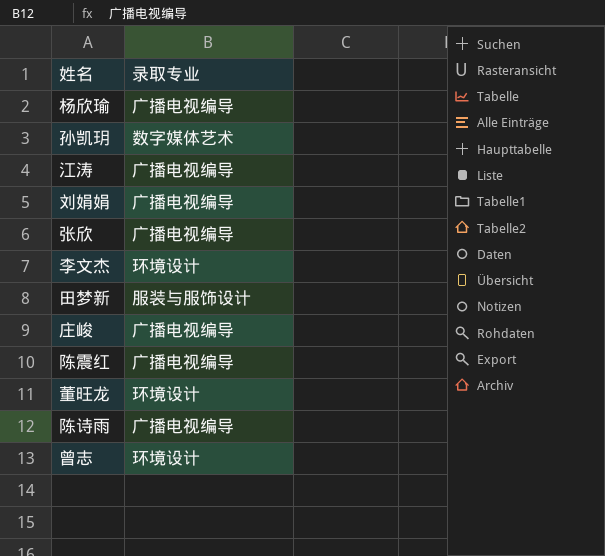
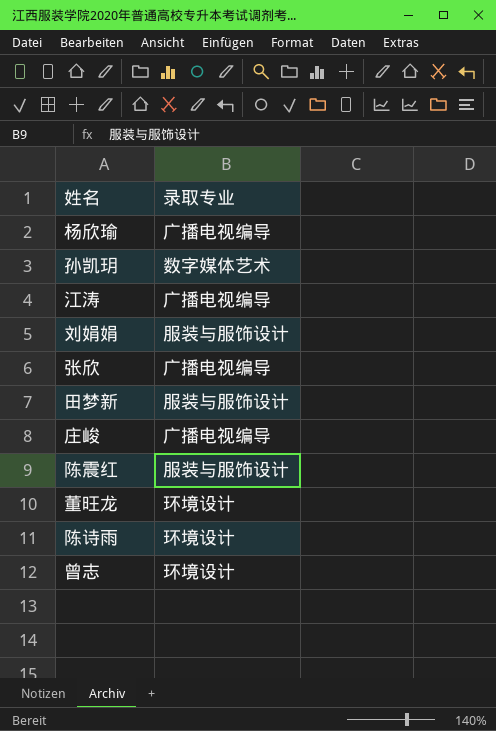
row 李文杰: 环境设计 -> none
刘娟娟 | 录取专业: 广播电视编导 -> 服装与服饰设计
陈震红 | 录取专业: 广播电视编导 -> 服装与服饰设计
陈诗雨 | 录取专业: 广播电视编导 -> 环境设计

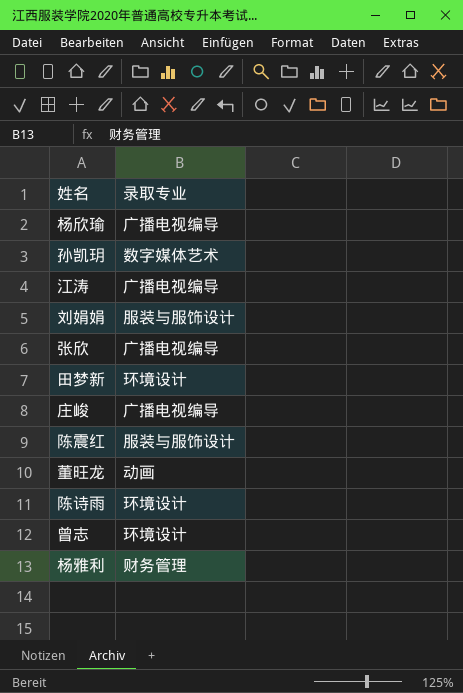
田梦新 | 录取专业: 服装与服饰设计 -> 环境设计
董旺龙 | 录取专业: 环境设计 -> 动画
row 杨雅利: none -> 财务管理

